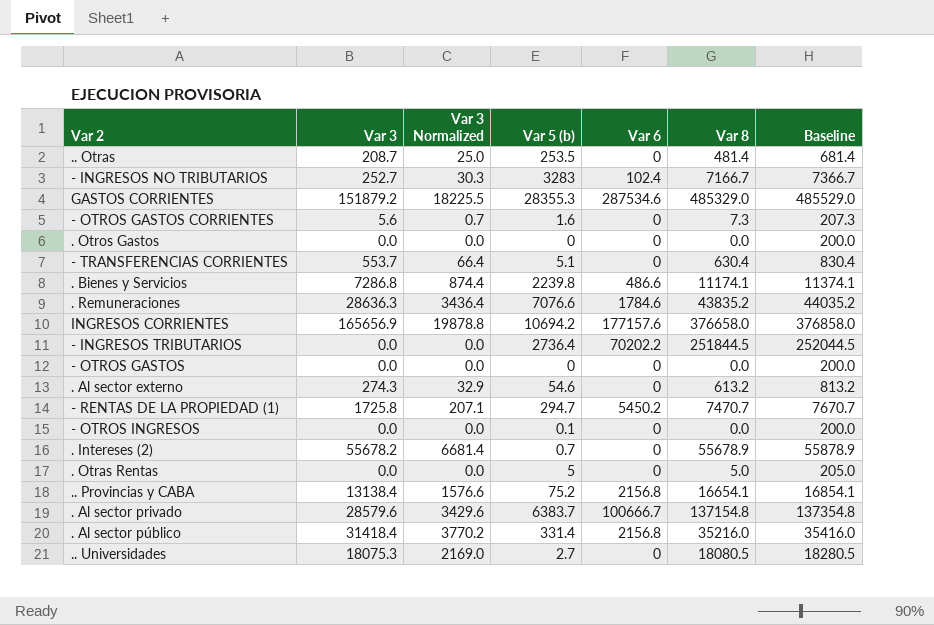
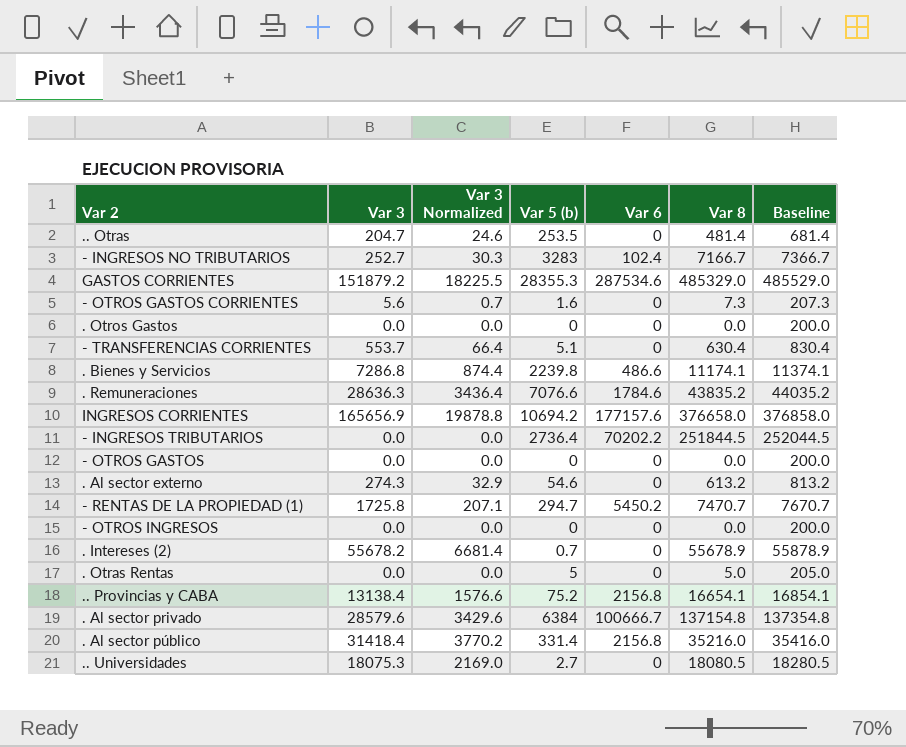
.. Otras | Var 3: 208.7 -> 204.7
.. Otras | Var 3 Normalized: 25.0 -> 24.6
- OTROS INGRESOS | Var 5 (b): 0.1 -> 0
. Al sector privado | Var 5 (b): 6383.7 -> 6384

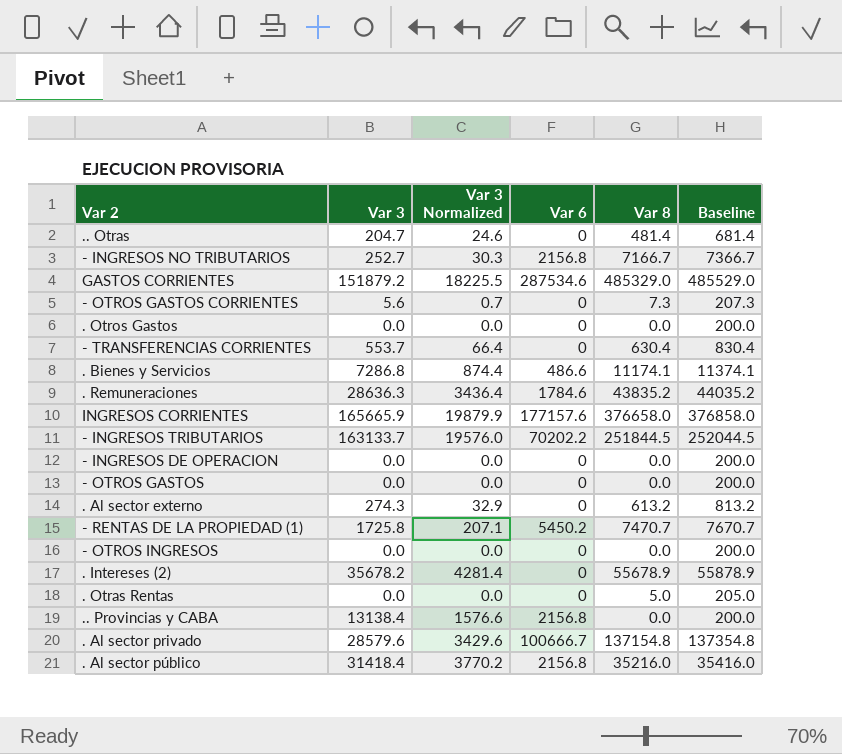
column Var 5 (b) | position: 4 -> none
row .. Universidades: 18075.3 | 2169.0 | 2.7 | 0 | 18080.5 | 18280.5 -> none
- INGRESOS NO TRIBUTARIOS | Var 6: 102.4 -> 2156.8
INGRESOS CORRIENTES | Var 3: 165656.9 -> 165665.9
INGRESOS CORRIENTES | Var 3 Normalized: 19878.8 -> 19879.9
- INGRESOS TRIBUTARIOS | Var 3: 0.0 -> 163133.7
- INGRESOS TRIBUTARIOS | Var 3 Normalized: 0.0 -> 19576.0
row - INGRESOS DE OPERACION: none -> 0.0 | 0.0 | 0 | 0.0 | 200.0
. Intereses (2) | Var 3: 55678.2 -> 35678.2
. Intereses (2) | Var 3 Normalized: 6681.4 -> 4281.4
.. Provincias y CABA | Var 8: 16654.1 -> 0.0
.. Provincias y CABA | Baseline: 16854.1 -> 200.0

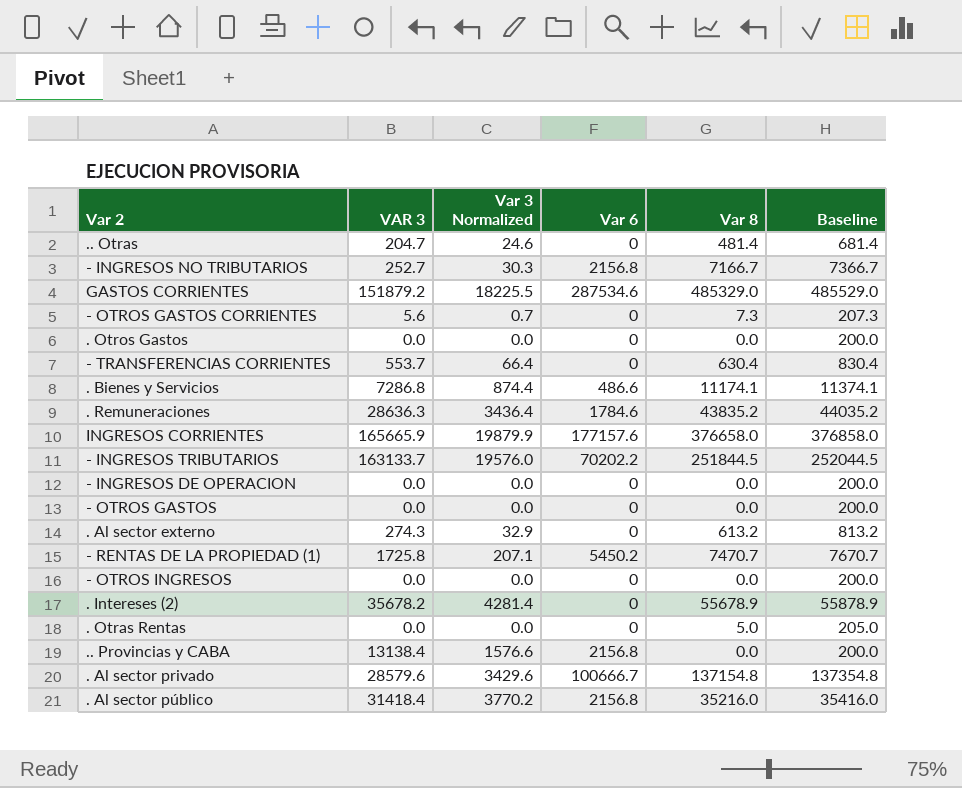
column name: Var 3 -> VAR 3

